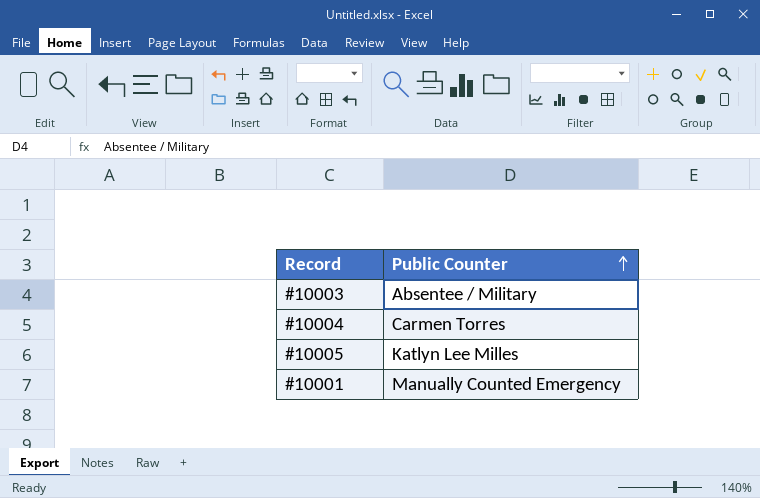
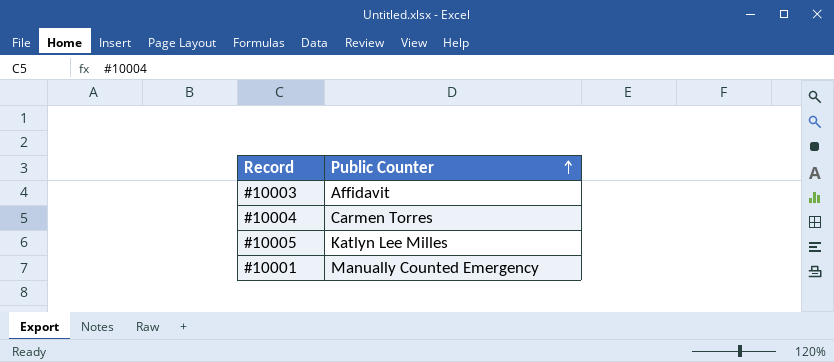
#10003 | Public Counter: Absentee / Military -> Affidavit

